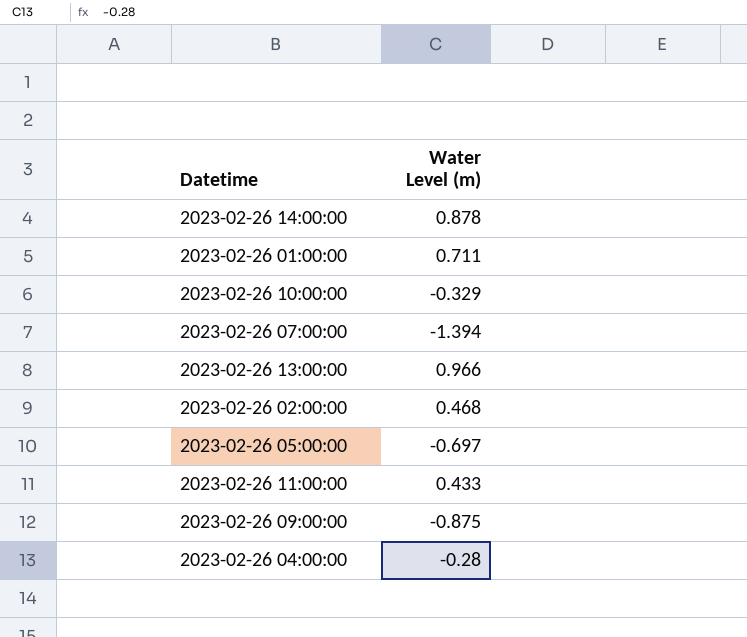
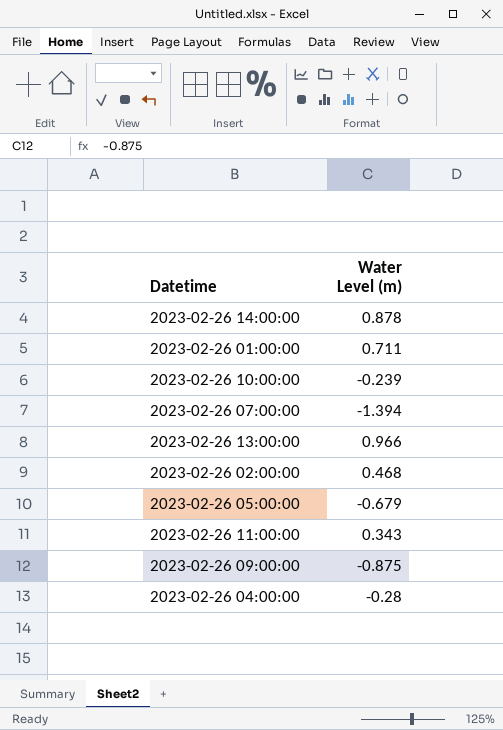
2023-02-26 10:00:00 | Water Level (m): -0.329 -> -0.239
2023-02-26 05:00:00 | Water Level (m): -0.697 -> -0.679
2023-02-26 11:00:00 | Water Level (m): 0.433 -> 0.343

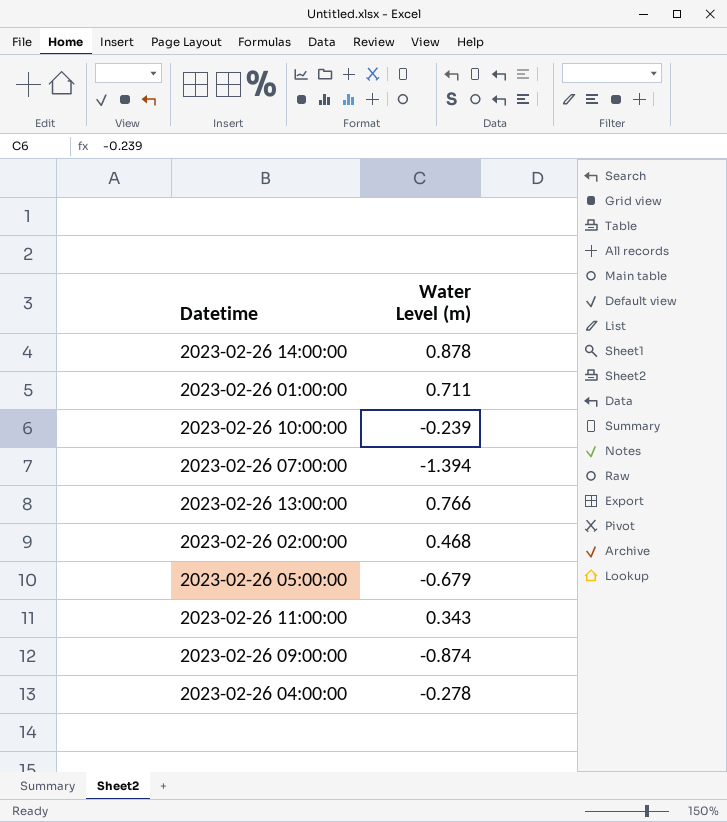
2023-02-26 13:00:00 | Water Level (m): 0.966 -> 0.766
2023-02-26 09:00:00 | Water Level (m): -0.875 -> -0.874
2023-02-26 04:00:00 | Water Level (m): -0.28 -> -0.278

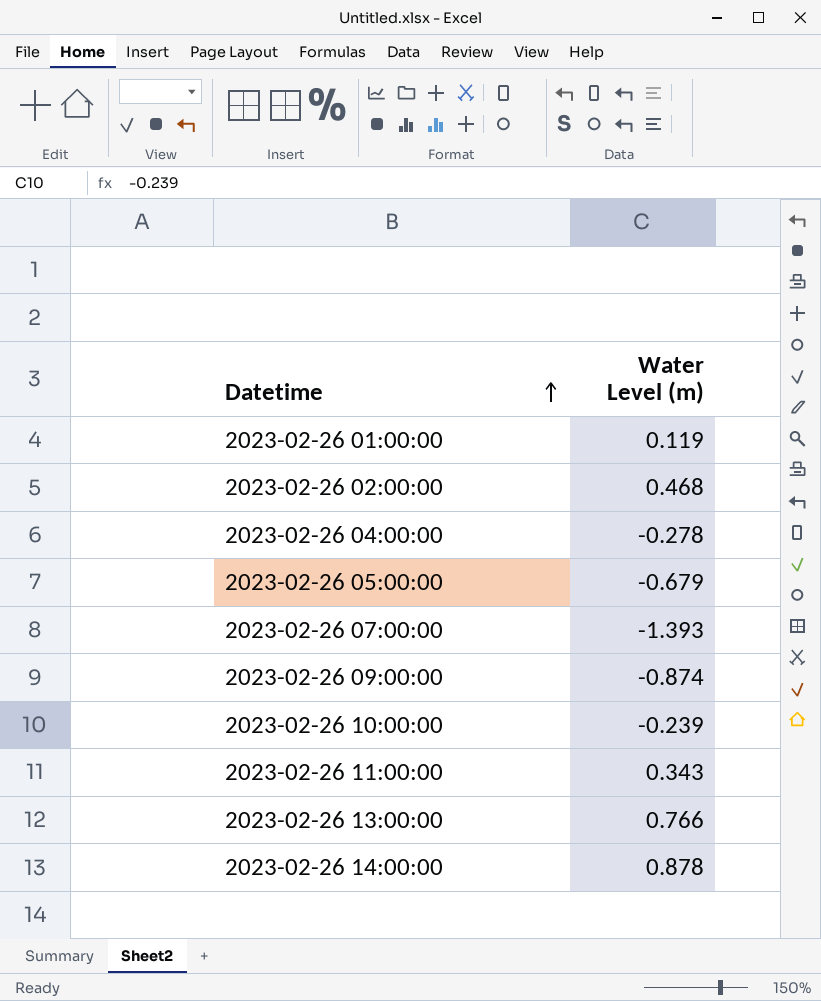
row order: none -> Datetime ascending
2023-02-26 01:00:00 | Water Level (m): 0.711 -> 0.119
2023-02-26 07:00:00 | Water Level (m): -1.394 -> -1.393

